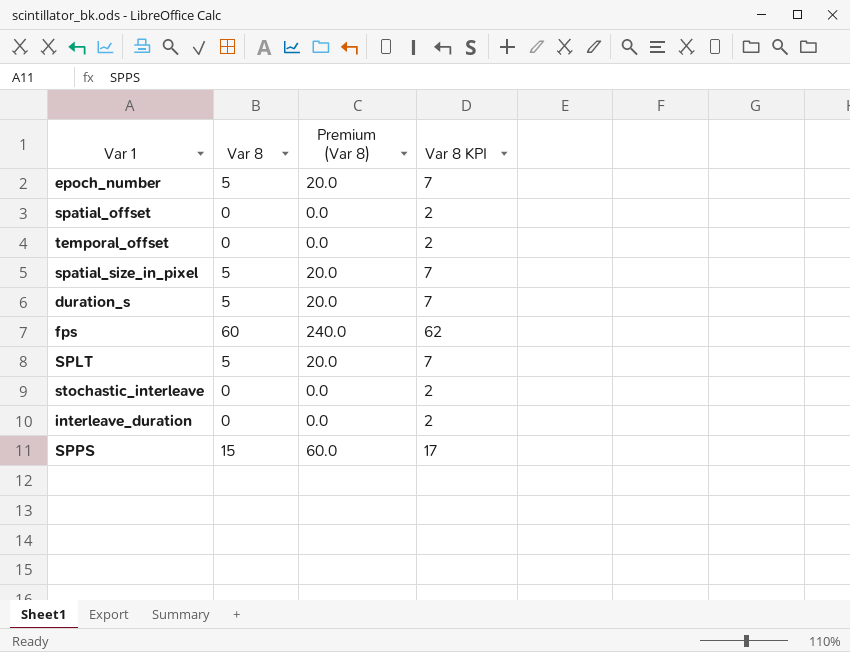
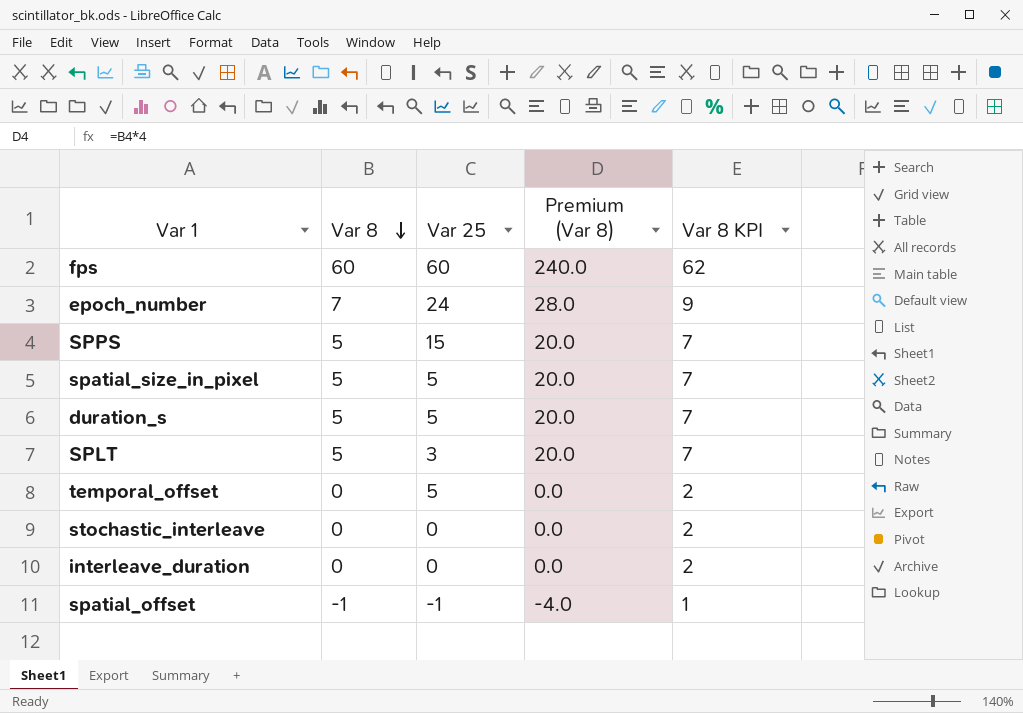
row order: none -> Var 8 descending
column Var 25 | position: none -> 3
epoch_number | Var 8: 5 -> 7
epoch_number | Premium (Var 8): 20.0 -> 28.0
epoch_number | Var 8 KPI: 7 -> 9
SPPS | Var 8: 15 -> 5
SPPS | Premium (Var 8): 60.0 -> 20.0
SPPS | Var 8 KPI: 17 -> 7
spatial_offset | Var 8: 0 -> -1
spatial_offset | Premium (Var 8): 0.0 -> -4.0
spatial_offset | Var 8 KPI: 2 -> 1

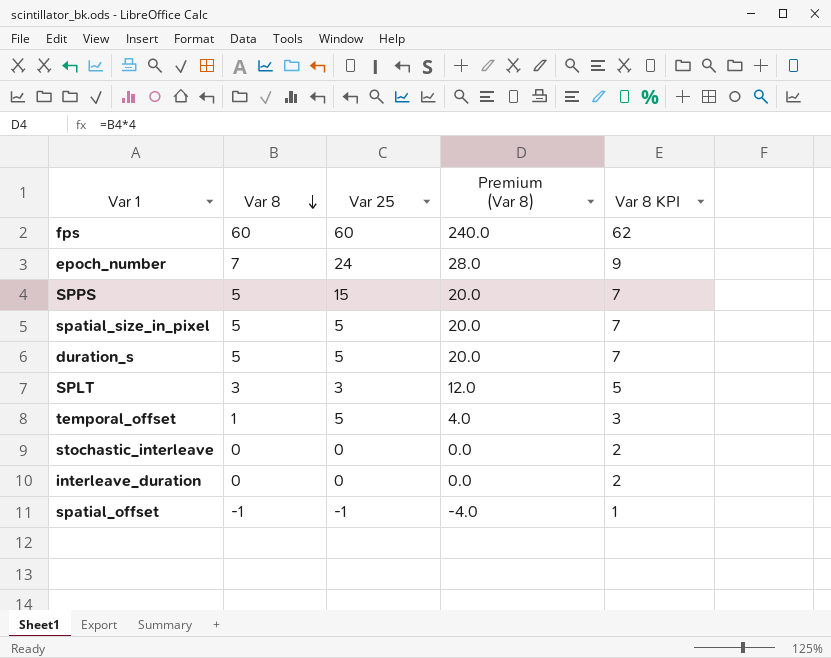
SPLT | Var 8: 5 -> 3
SPLT | Premium (Var 8): 20.0 -> 12.0
SPLT | Var 8 KPI: 7 -> 5
temporal_offset | Var 8: 0 -> 1
temporal_offset | Premium (Var 8): 0.0 -> 4.0
temporal_offset | Var 8 KPI: 2 -> 3

